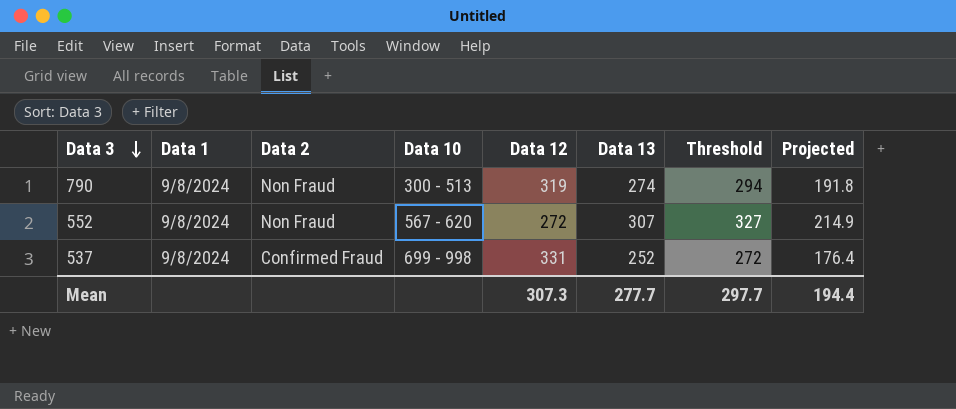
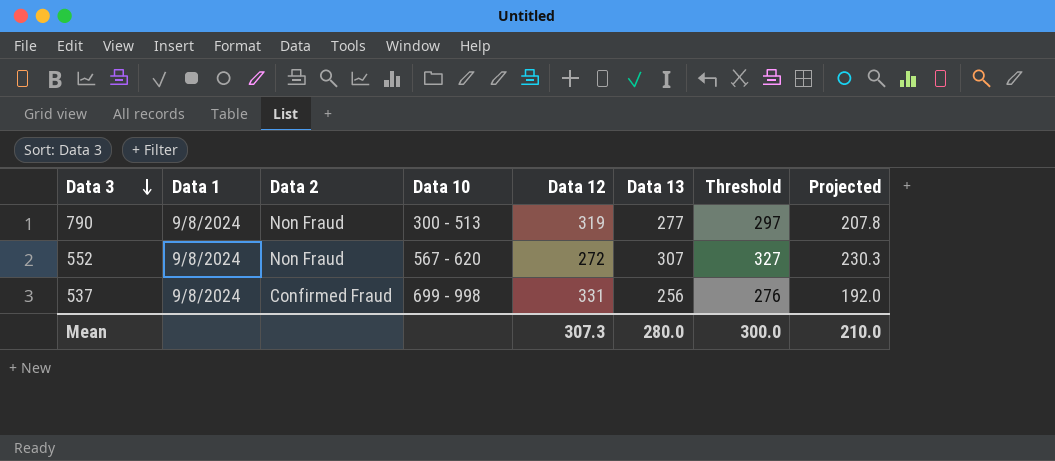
column Projected | formula: [Data 13] * 0.7 -> [Data 13] * 0.75
790 | Data 13: 274 -> 277
790 | Threshold: 294 -> 297
537 | Data 13: 252 -> 256
537 | Threshold: 272 -> 276
Mean | Data 13: 277.7 -> 280.0
Mean | Threshold: 297.7 -> 300.0
Mean | Projected: 194.4 -> 210.0

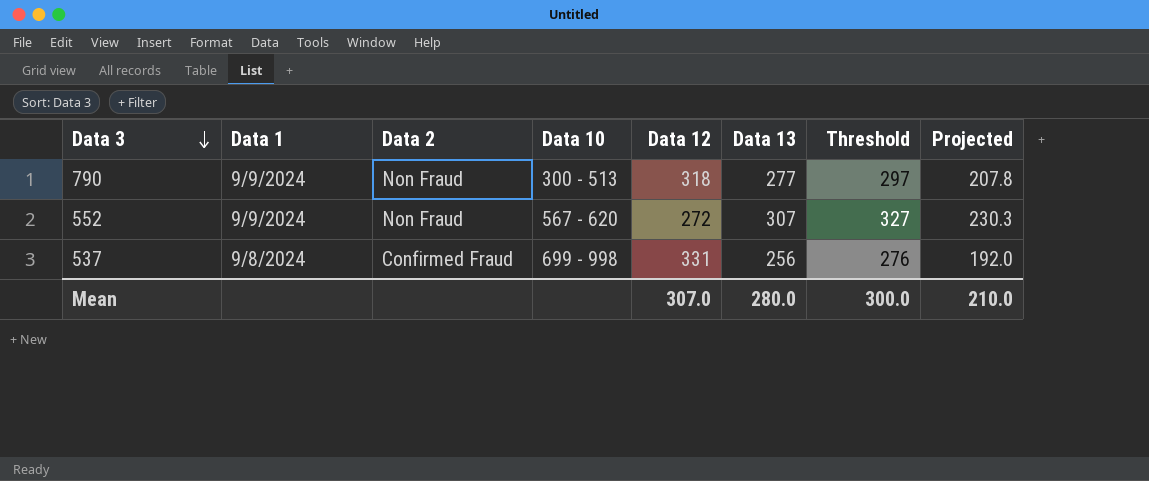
790 | Data 1: 9/8/2024 -> 9/9/2024
790 | Data 12: 319 -> 318
552 | Data 1: 9/8/2024 -> 9/9/2024
Mean | Data 12: 307.3 -> 307.0

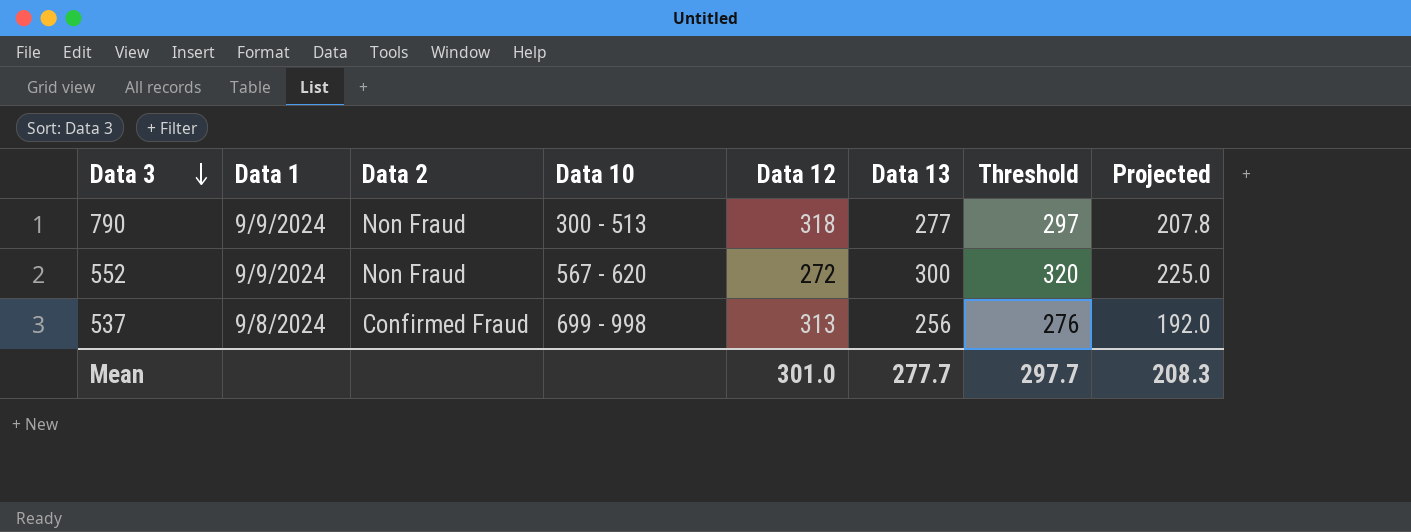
552 | Data 13: 307 -> 300
552 | Threshold: 327 -> 320
552 | Projected: 230.3 -> 225.0
537 | Data 12: 331 -> 313
Mean | Data 12: 307.0 -> 301.0
Mean | Data 13: 280.0 -> 277.7
Mean | Threshold: 300.0 -> 297.7
Mean | Projected: 210.0 -> 208.3

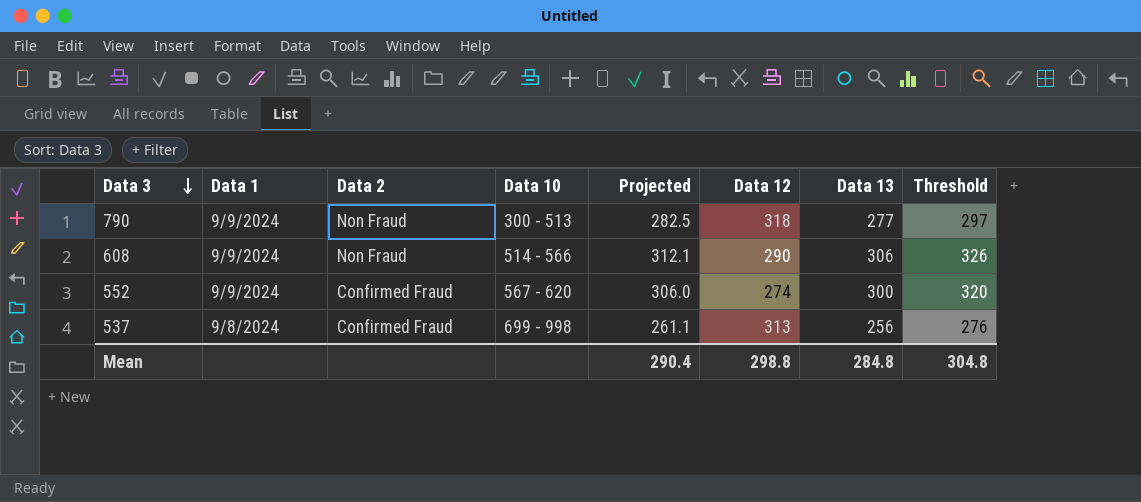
column Projected | formula: [Data 13] * 0.75 -> [Data 13] * 1.02
column Projected | position: 8 -> 5
row 608: none -> 9/9/2024 | Non Fraud | 514 - 566 | 312.1 | 290 | 306 | 326
552 | Data 2: Non Fraud -> Confirmed Fraud
552 | Data 12: 272 -> 274
Mean | Projected: 208.3 -> 290.4
Mean | Data 12: 301.0 -> 298.8
Mean | Data 13: 277.7 -> 284.8
Mean | Threshold: 297.7 -> 304.8

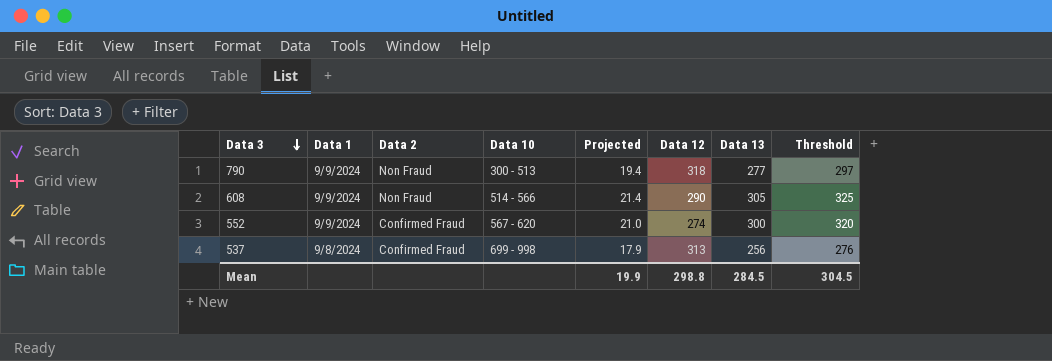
column Projected | formula: [Data 13] * 1.02 -> [Data 13] * 0.07
608 | Data 13: 306 -> 305
608 | Threshold: 326 -> 325
Mean | Projected: 290.4 -> 19.9
Mean | Data 13: 284.8 -> 284.5
Mean | Threshold: 304.8 -> 304.5

